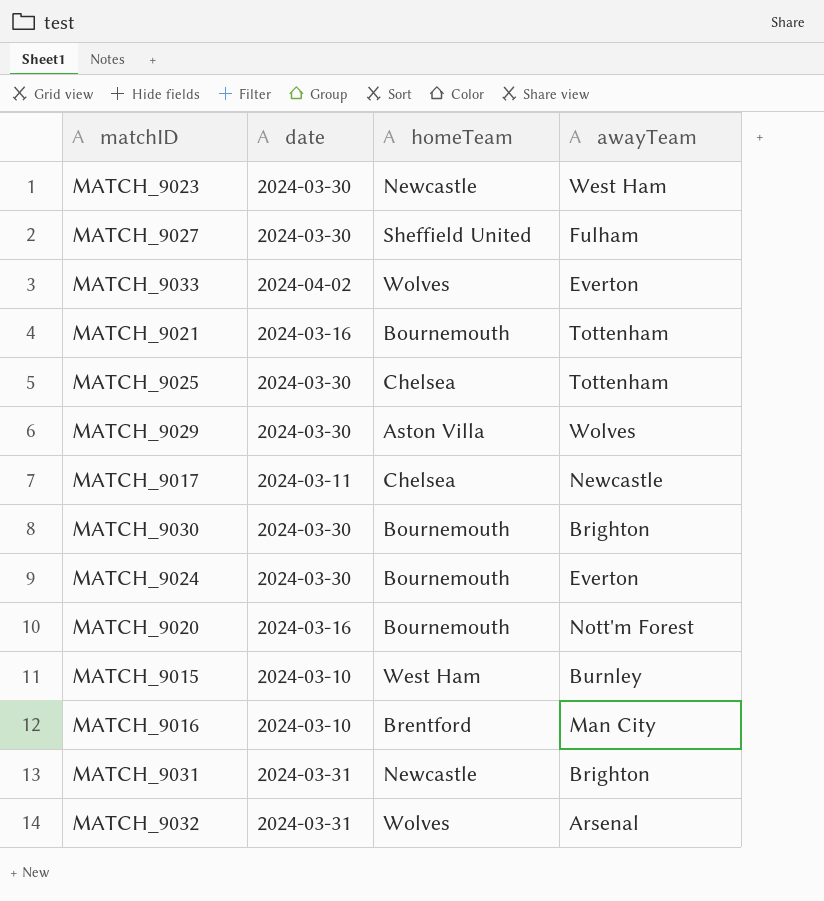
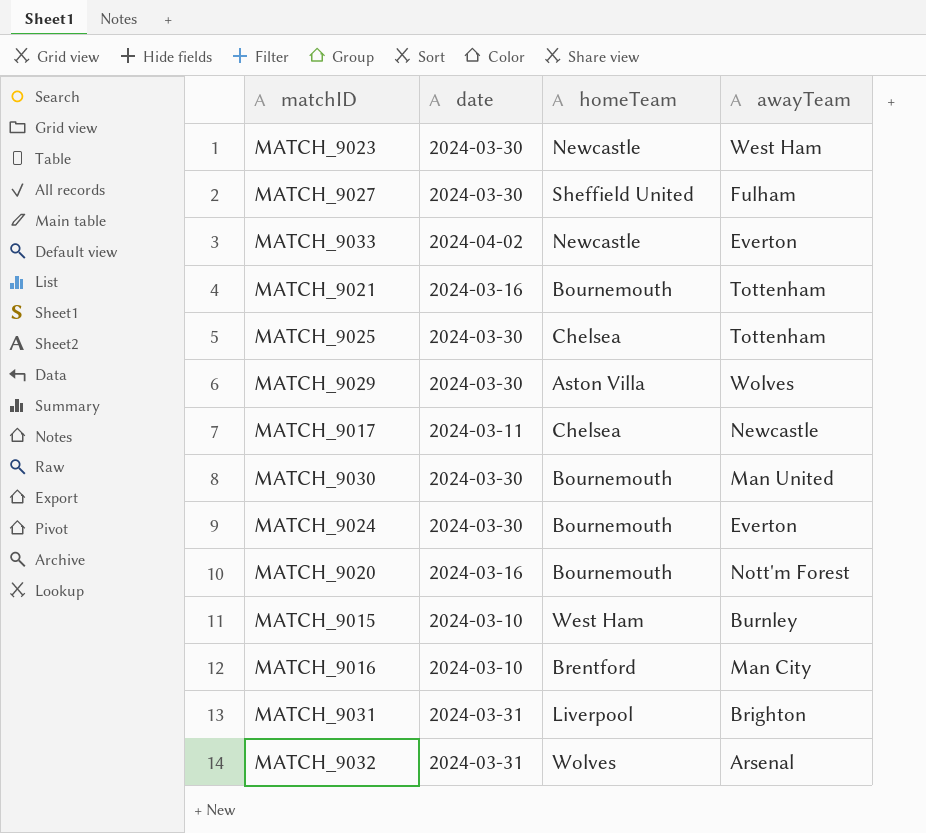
MATCH_9033 | homeTeam: Wolves -> Newcastle
MATCH_9030 | awayTeam: Brighton -> Man United
MATCH_9031 | homeTeam: Newcastle -> Liverpool

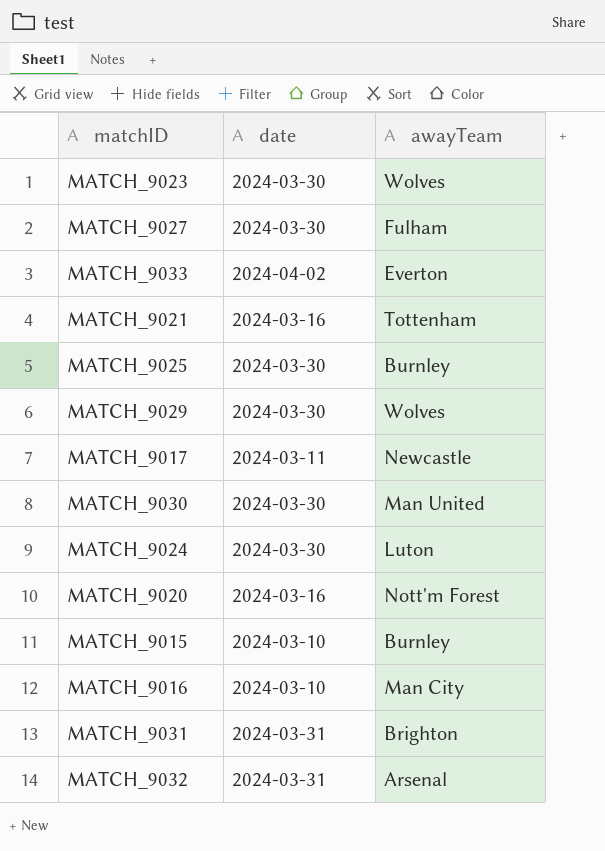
column homeTeam | position: 3 -> none
MATCH_9023 | awayTeam: West Ham -> Wolves
MATCH_9025 | awayTeam: Tottenham -> Burnley
MATCH_9024 | awayTeam: Everton -> Luton

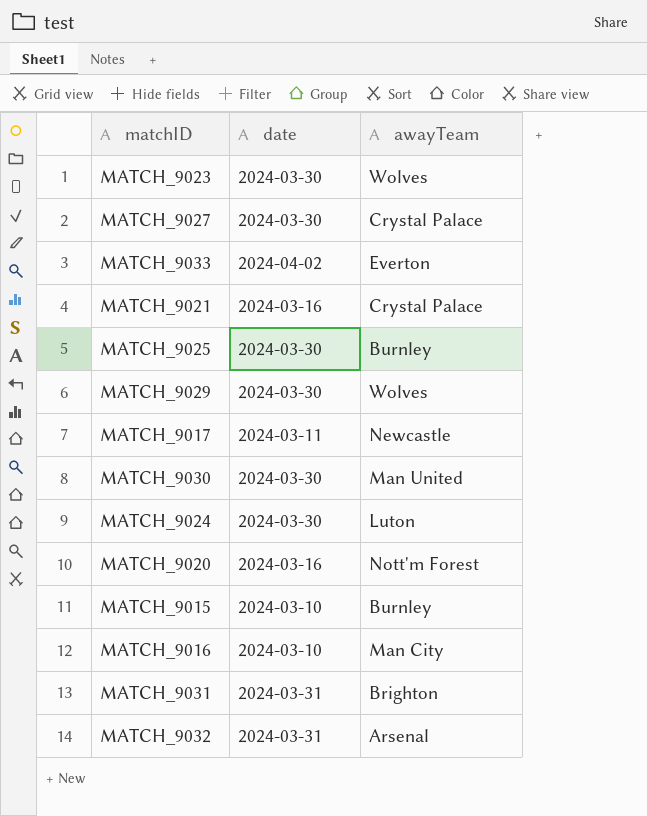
MATCH_9027 | awayTeam: Fulham -> Crystal Palace
MATCH_9021 | awayTeam: Tottenham -> Crystal Palace

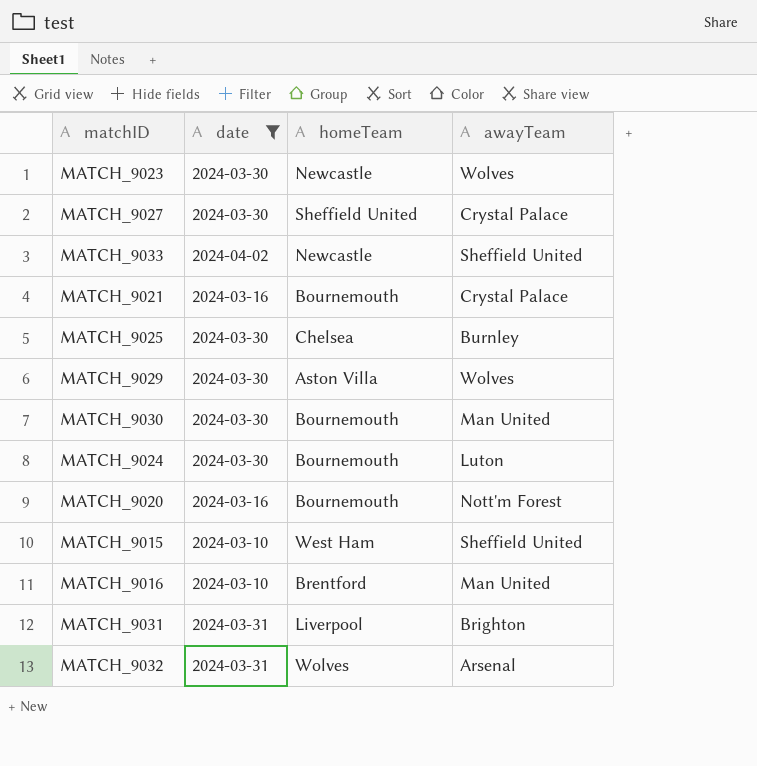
filter: none -> date != 2024-03-11
column homeTeam | position: none -> 3
MATCH_9033 | awayTeam: Everton -> Sheffield United
MATCH_9015 | awayTeam: Burnley -> Sheffield United
MATCH_9016 | awayTeam: Man City -> Man United

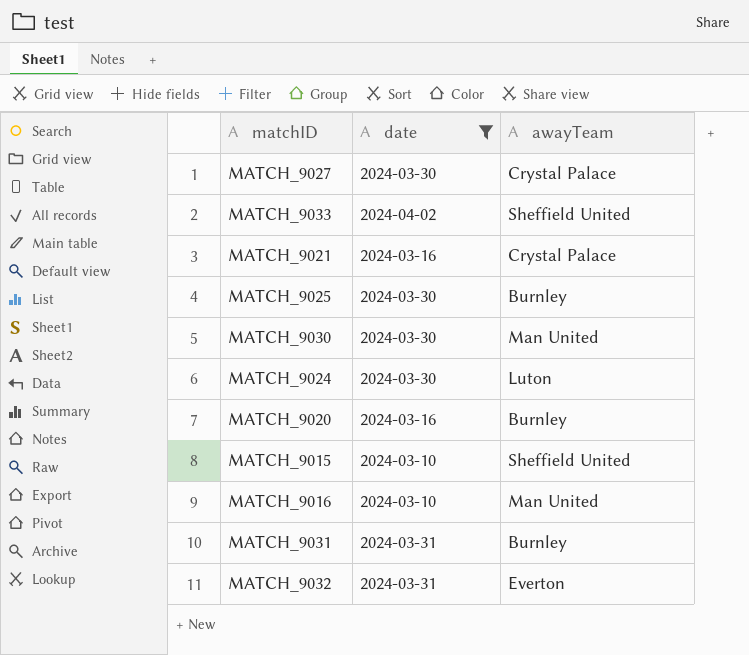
column homeTeam | position: 3 -> none
row MATCH_9023: 2024-03-30 | Newcastle | Wolves -> none
row MATCH_9029: 2024-03-30 | Aston Villa | Wolves -> none
MATCH_9020 | awayTeam: Nott'm Forest -> Burnley
MATCH_9031 | awayTeam: Brighton -> Burnley
MATCH_9032 | awayTeam: Arsenal -> Everton

